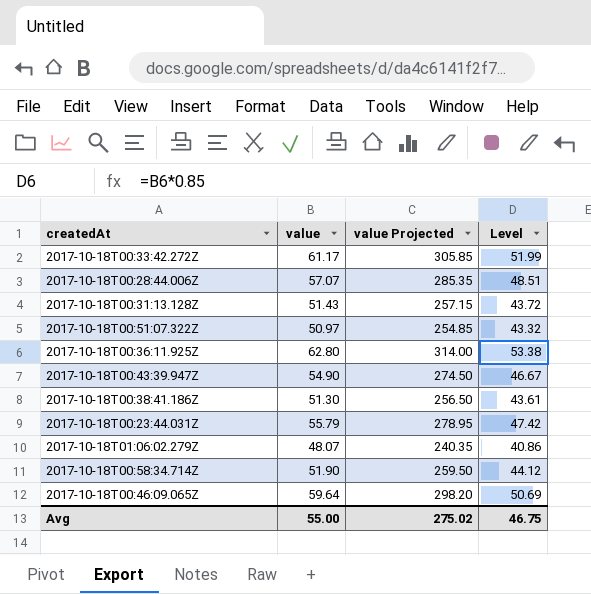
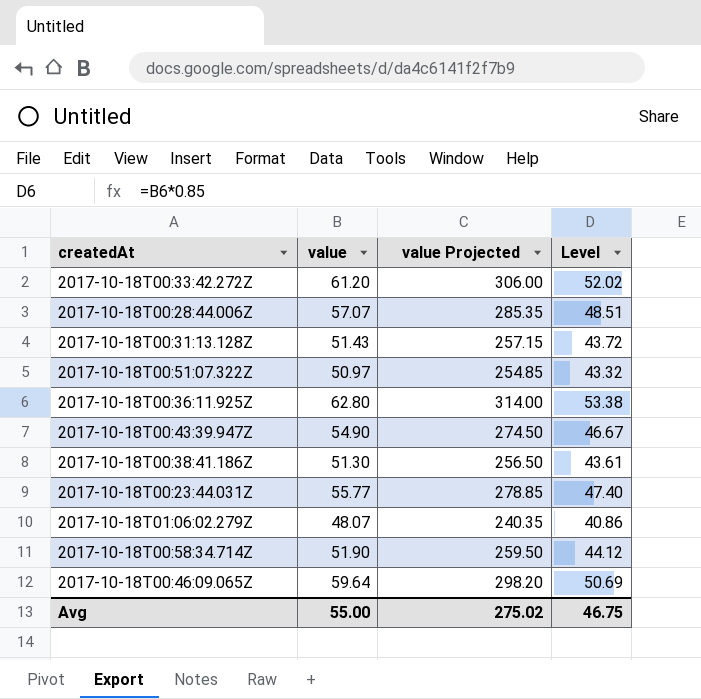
2017-10-18T00:33:42.272Z | value: 61.17 -> 61.20
2017-10-18T00:33:42.272Z | value Projected: 305.85 -> 306.00
2017-10-18T00:33:42.272Z | Level: 51.99 -> 52.02
2017-10-18T00:23:44.031Z | value: 55.79 -> 55.77
2017-10-18T00:23:44.031Z | value Projected: 278.95 -> 278.85
2017-10-18T00:23:44.031Z | Level: 47.42 -> 47.40

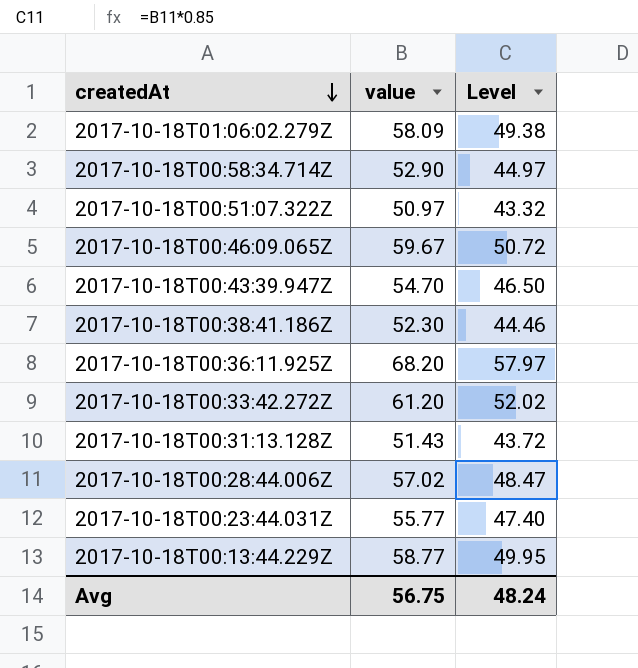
row order: none -> createdAt descending
column value Projected | formula: [value] * 5 -> none
2017-10-18T01:06:02.279Z | value: 48.07 -> 58.09
2017-10-18T01:06:02.279Z | Level: 40.86 -> 49.38
2017-10-18T00:58:34.714Z | value: 51.90 -> 52.90
2017-10-18T00:58:34.714Z | Level: 44.12 -> 44.97
2017-10-18T00:46:09.065Z | value: 59.64 -> 59.67
2017-10-18T00:46:09.065Z | Level: 50.69 -> 50.72
2017-10-18T00:43:39.947Z | value: 54.90 -> 54.70
2017-10-18T00:43:39.947Z | Level: 46.67 -> 46.50
2017-10-18T00:38:41.186Z | value: 51.30 -> 52.30
2017-10-18T00:38:41.186Z | Level: 43.61 -> 44.46
2017-10-18T00:36:11.925Z | value: 62.80 -> 68.20
2017-10-18T00:36:11.925Z | Level: 53.38 -> 57.97
2017-10-18T00:28:44.006Z | value: 57.07 -> 57.02
2017-10-18T00:28:44.006Z | Level: 48.51 -> 48.47
row 2017-10-18T00:13:44.229Z: none -> 58.77 | 49.95
Avg | value: 55.00 -> 56.75
Avg | Level: 46.75 -> 48.24

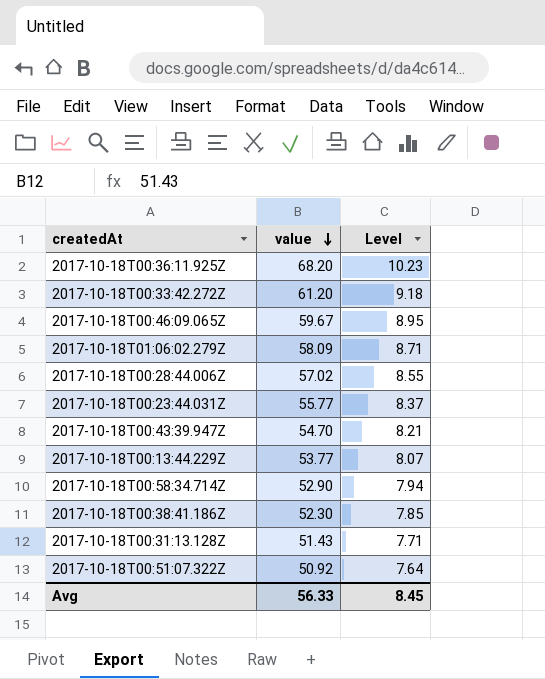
row order: createdAt descending -> value descending
column Level | formula: [value] * 0.85 -> [value] * 0.15
2017-10-18T00:13:44.229Z | value: 58.77 -> 53.77
2017-10-18T00:51:07.322Z | value: 50.97 -> 50.92
Avg | value: 56.75 -> 56.33
Avg | Level: 48.24 -> 8.45

